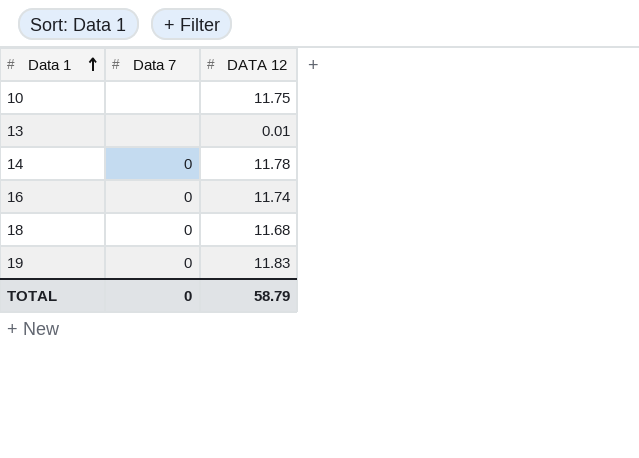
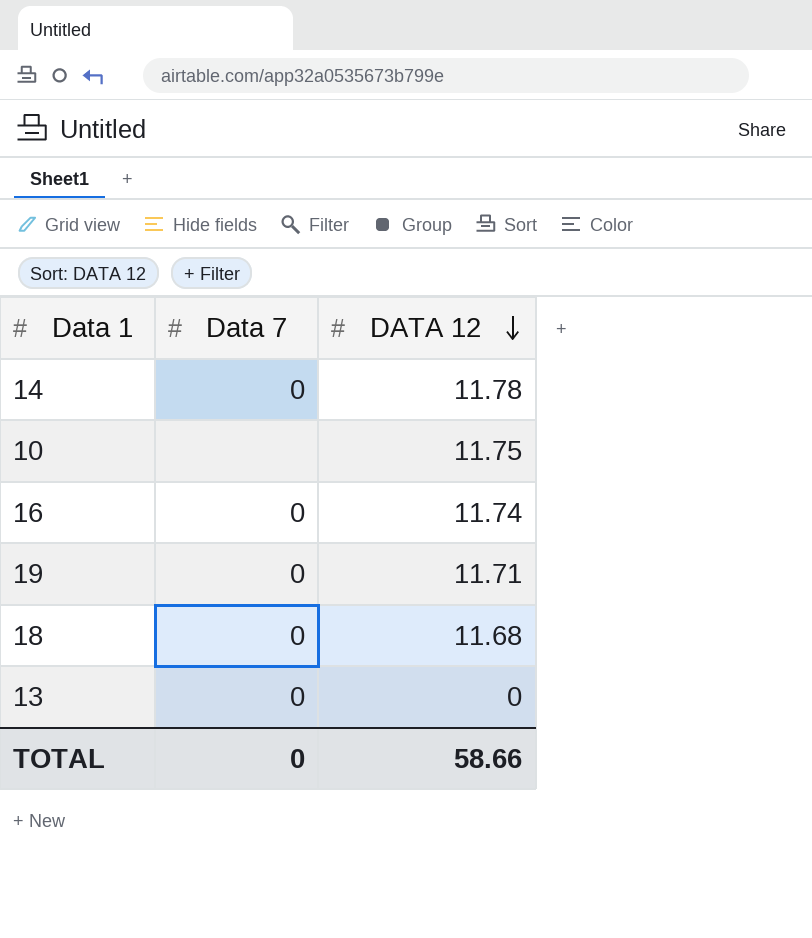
row order: Data 1 ascending -> DATA 12 descending
19 | DATA 12: 11.83 -> 11.71
13 | Data 7: none -> 0
13 | DATA 12: 0.01 -> 0
TOTAL | DATA 12: 58.79 -> 58.66

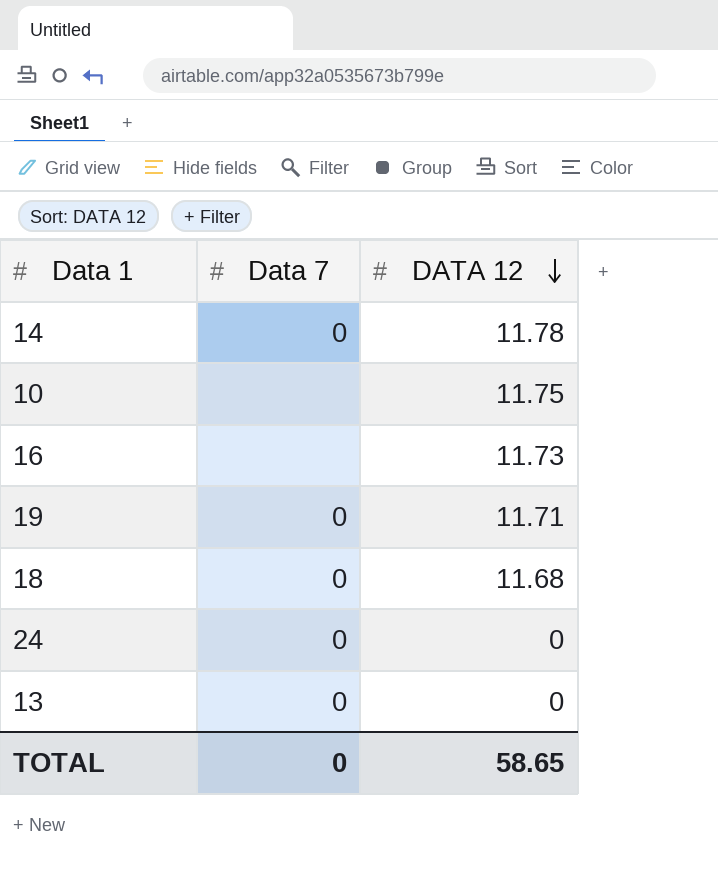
16 | Data 7: 0 -> none
16 | DATA 12: 11.74 -> 11.73
row 24: none -> 0 | 0
TOTAL | DATA 12: 58.66 -> 58.65

